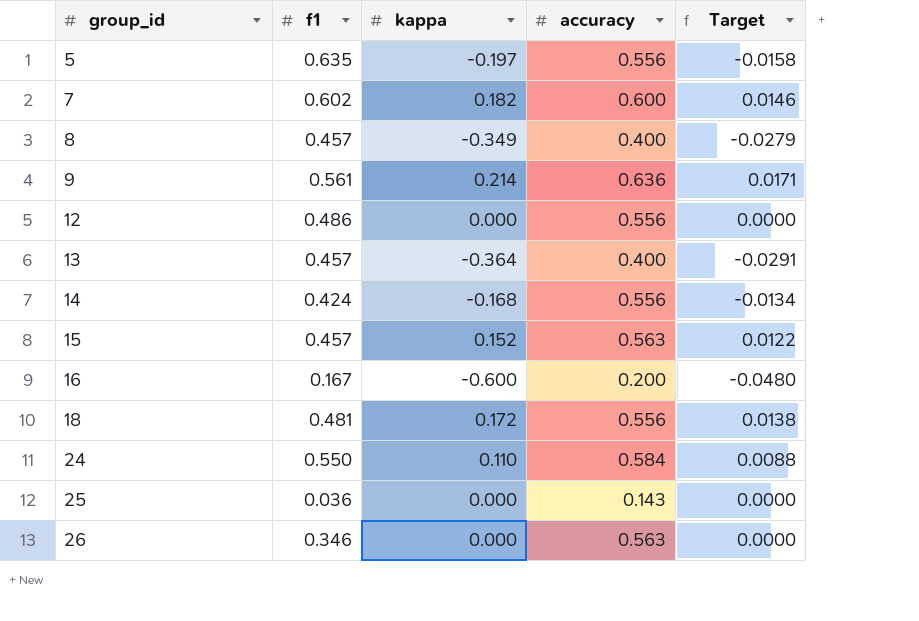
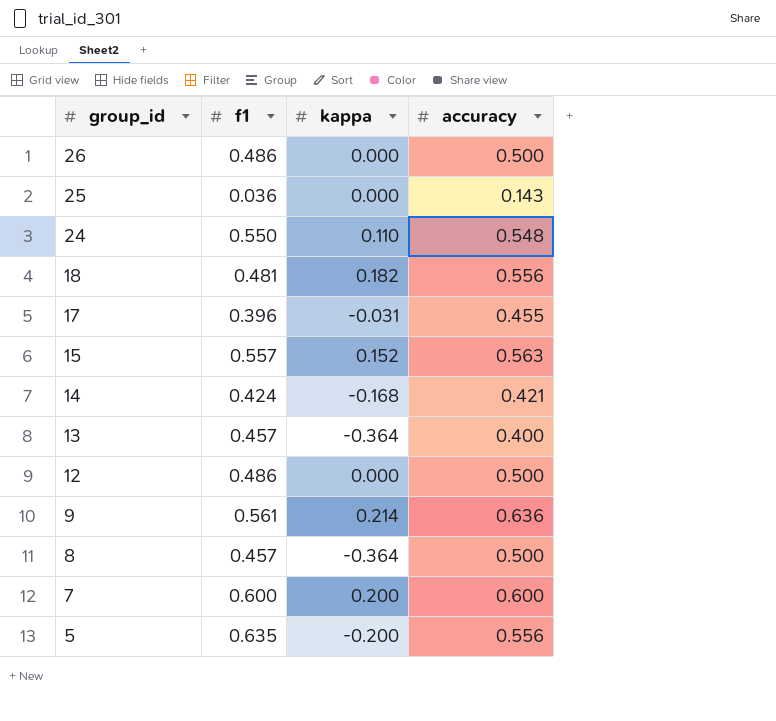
row order: group_id ascending -> group_id descending
column Target | formula: [kappa] * 0.08 -> none
row 16: 0.167 | -0.600 | 0.200 | -0.0480 -> none
26 | f1: 0.346 -> 0.486
26 | accuracy: 0.563 -> 0.500
24 | accuracy: 0.584 -> 0.548
18 | kappa: 0.172 -> 0.182
row 17: none -> 0.396 | -0.031 | 0.455
15 | f1: 0.457 -> 0.557
14 | accuracy: 0.556 -> 0.421
12 | accuracy: 0.556 -> 0.500
8 | kappa: -0.349 -> -0.364
8 | accuracy: 0.400 -> 0.500
7 | f1: 0.602 -> 0.600
7 | kappa: 0.182 -> 0.200
5 | kappa: -0.197 -> -0.200

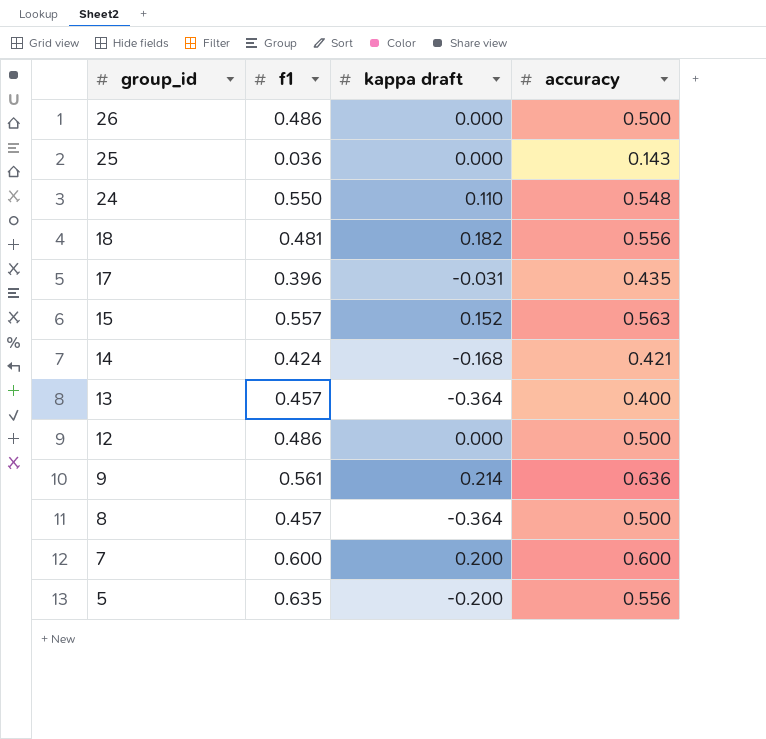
column name: kappa -> kappa draft
17 | accuracy: 0.455 -> 0.435

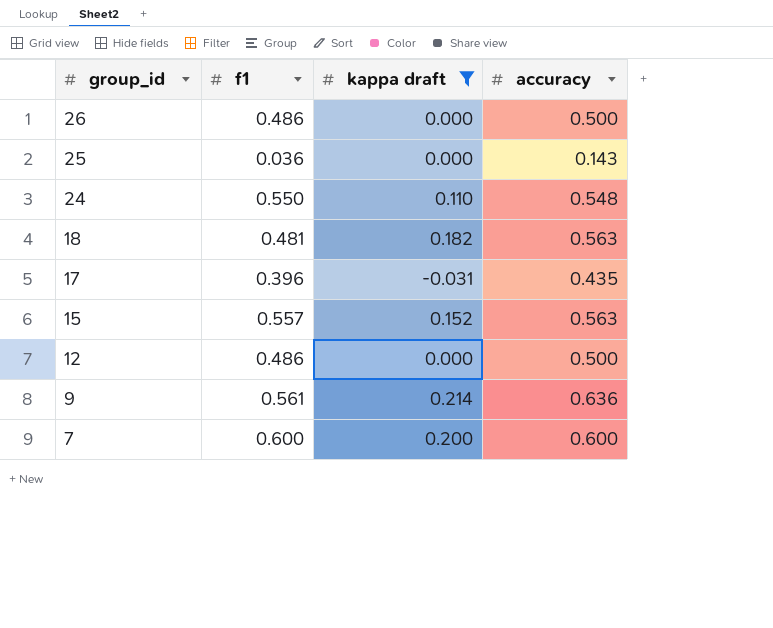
filter: none -> kappa draft >= -0.031
18 | accuracy: 0.556 -> 0.563

